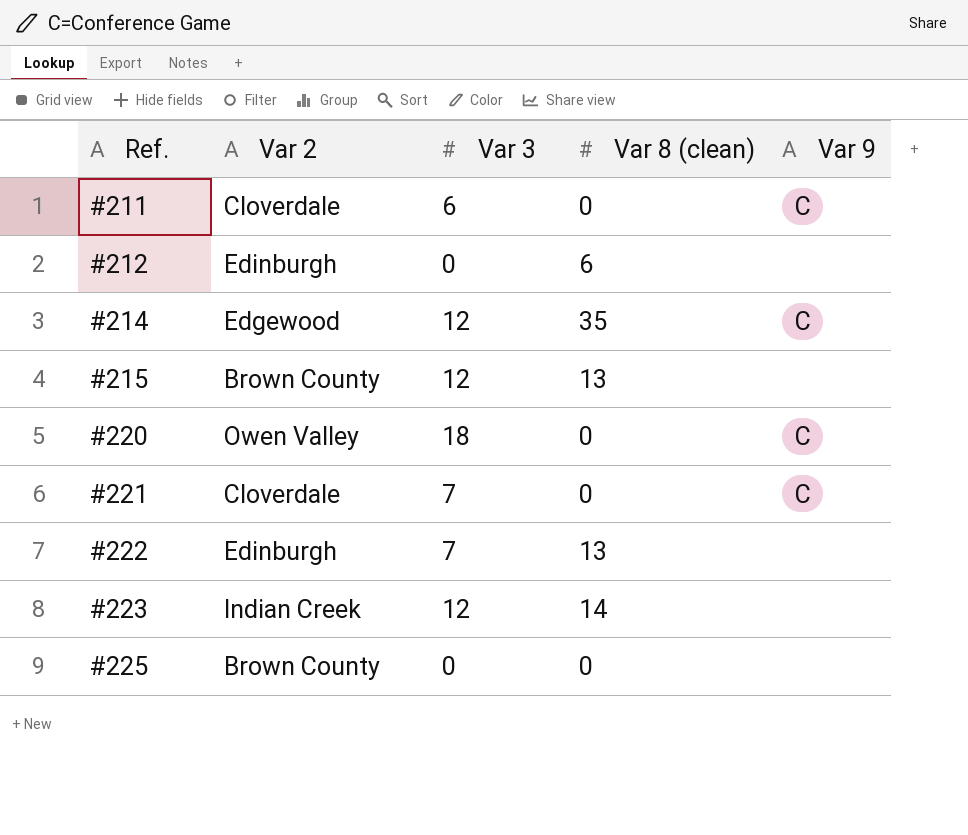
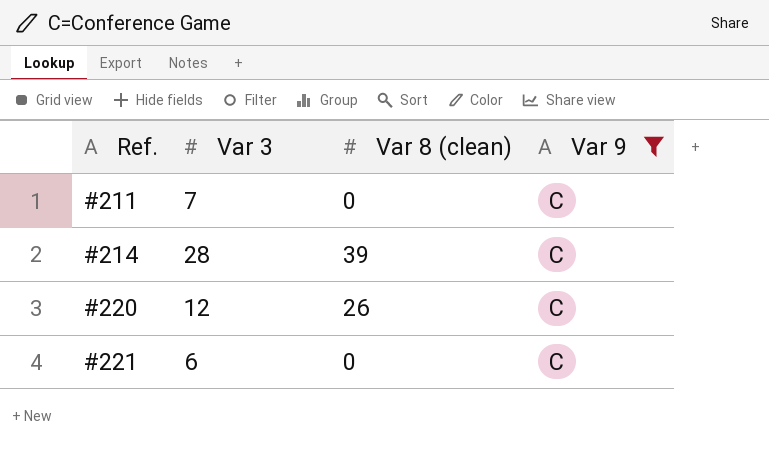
filter: none -> Var 9 = C
column Var 2 | position: 2 -> none
#211 | Var 3: 6 -> 7
#214 | Var 3: 12 -> 28
#214 | Var 8 (clean): 35 -> 39
#220 | Var 3: 18 -> 12
#220 | Var 8 (clean): 0 -> 26
#221 | Var 3: 7 -> 6

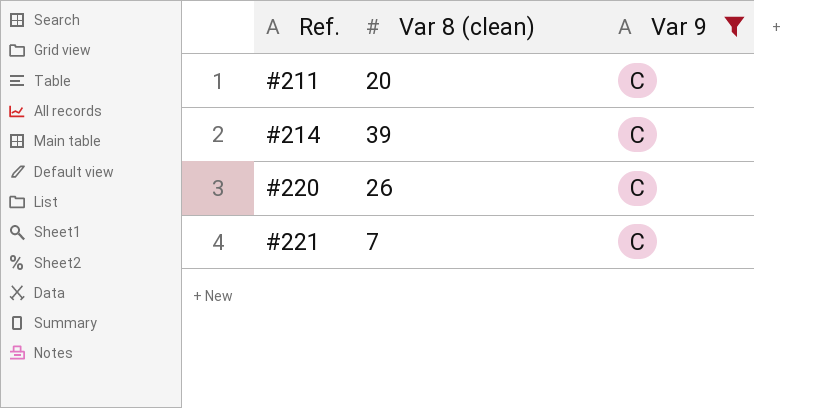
column Var 3 | position: 2 -> none
#211 | Var 8 (clean): 0 -> 20
#221 | Var 8 (clean): 0 -> 7

